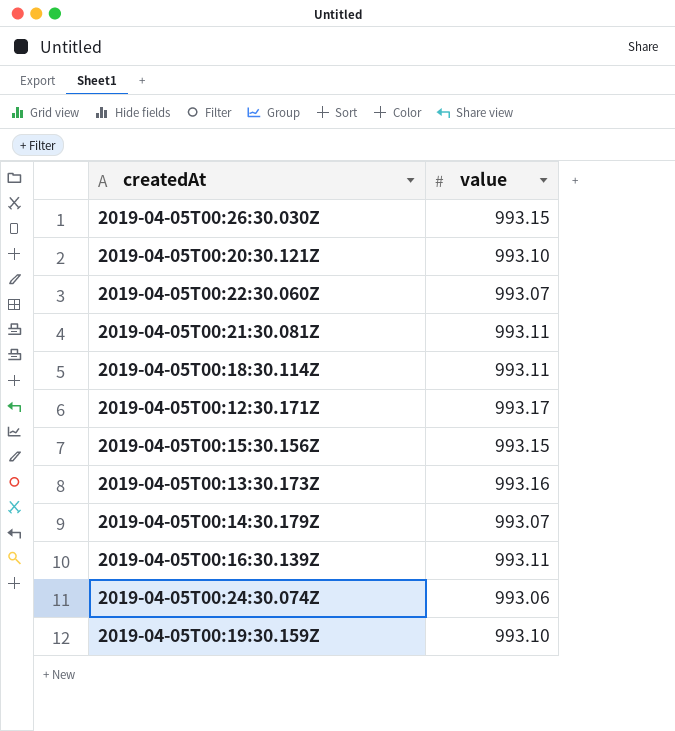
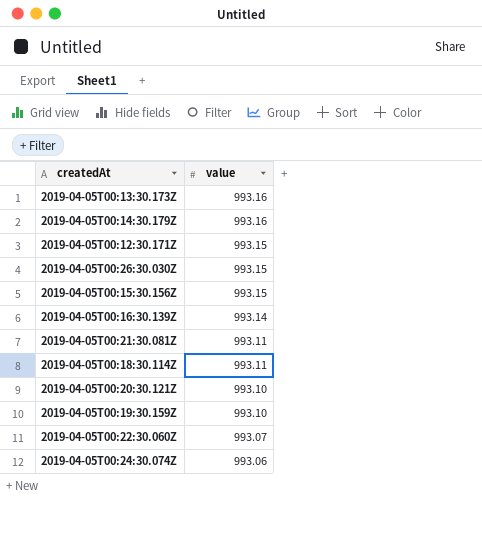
row order: none -> value descending
2019-04-05T00:14:30.179Z | value: 993.07 -> 993.16
2019-04-05T00:12:30.171Z | value: 993.17 -> 993.15
2019-04-05T00:16:30.139Z | value: 993.11 -> 993.14

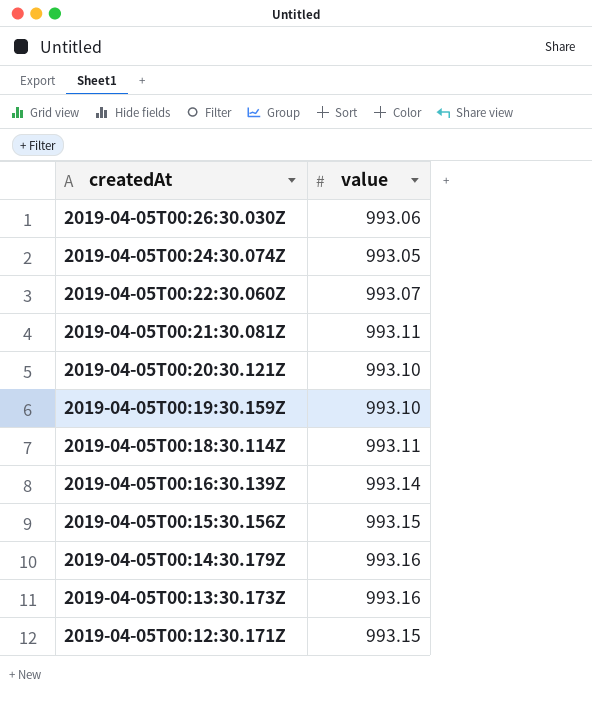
row order: value descending -> createdAt descending
2019-04-05T00:26:30.030Z | value: 993.15 -> 993.06
2019-04-05T00:24:30.074Z | value: 993.06 -> 993.05

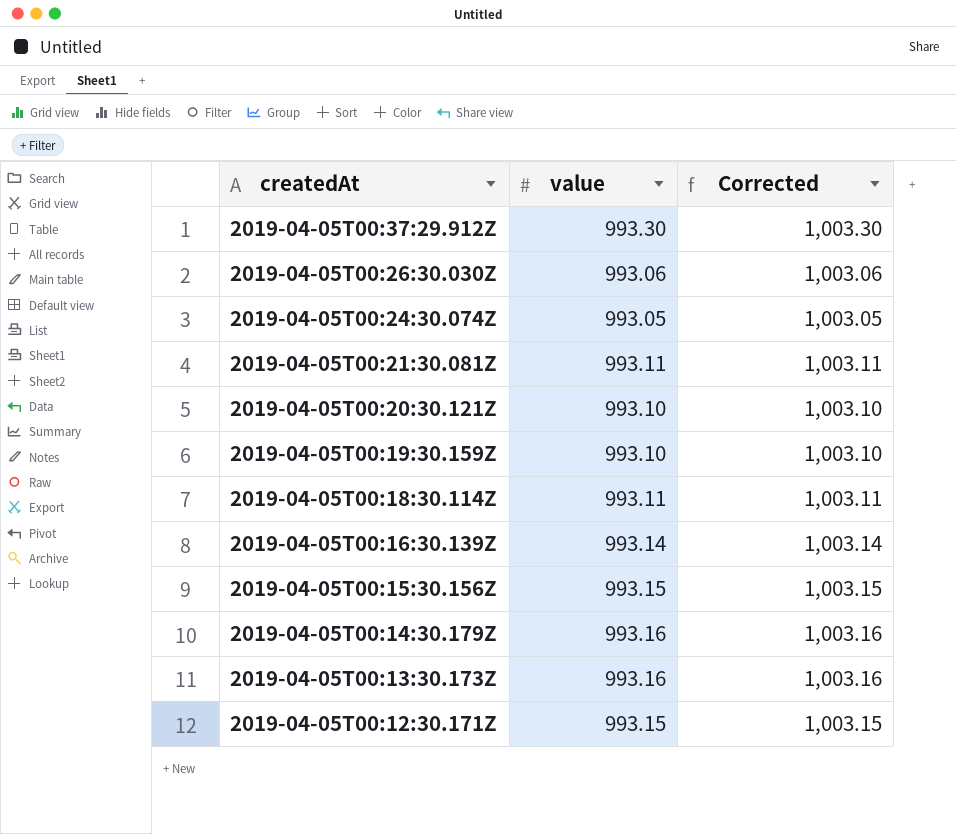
column Corrected | formula: none -> [value] + 10
row 2019-04-05T00:22:30.060Z: 993.07 -> none
row 2019-04-05T00:37:29.912Z: none -> 993.30 | 1,003.30

